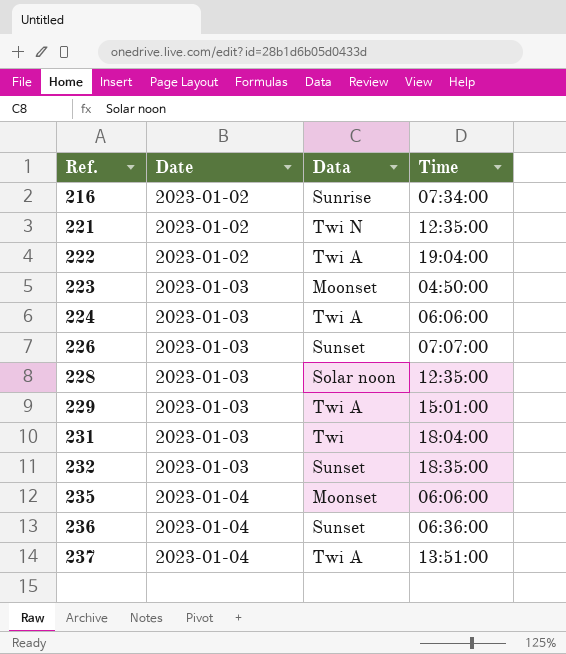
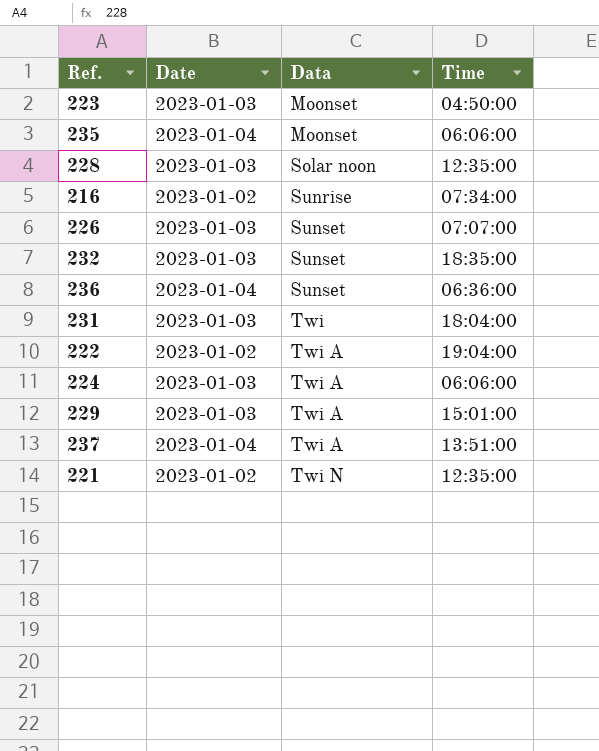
row order: Ref. ascending -> Data ascending

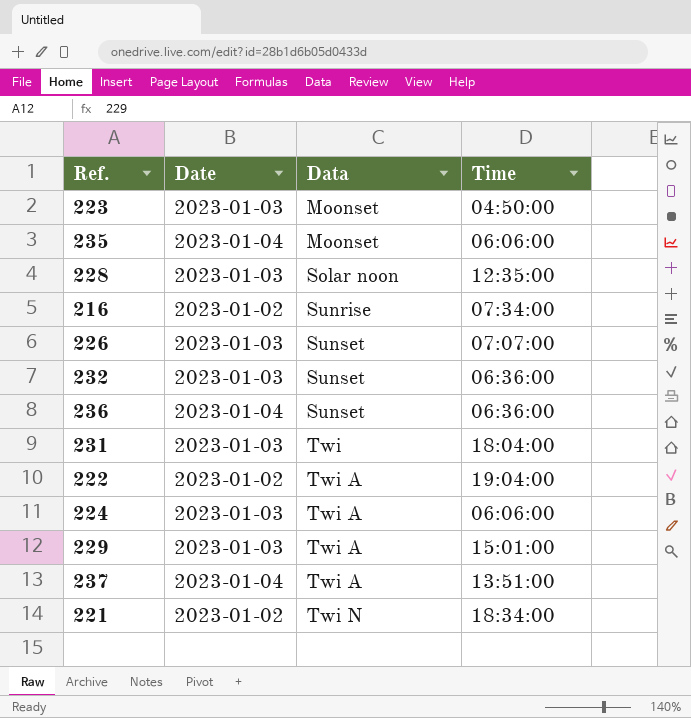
232 | Time: 18:35:00 -> 06:36:00
221 | Time: 12:35:00 -> 18:34:00

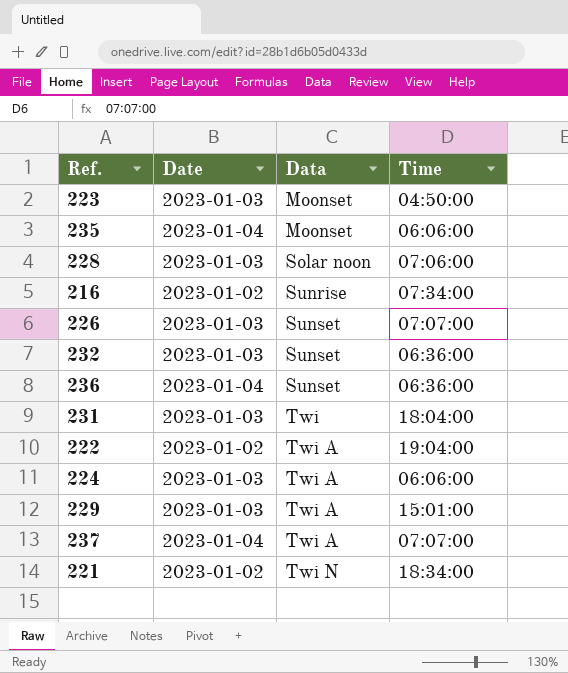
228 | Time: 12:35:00 -> 07:06:00
237 | Time: 13:51:00 -> 07:07:00

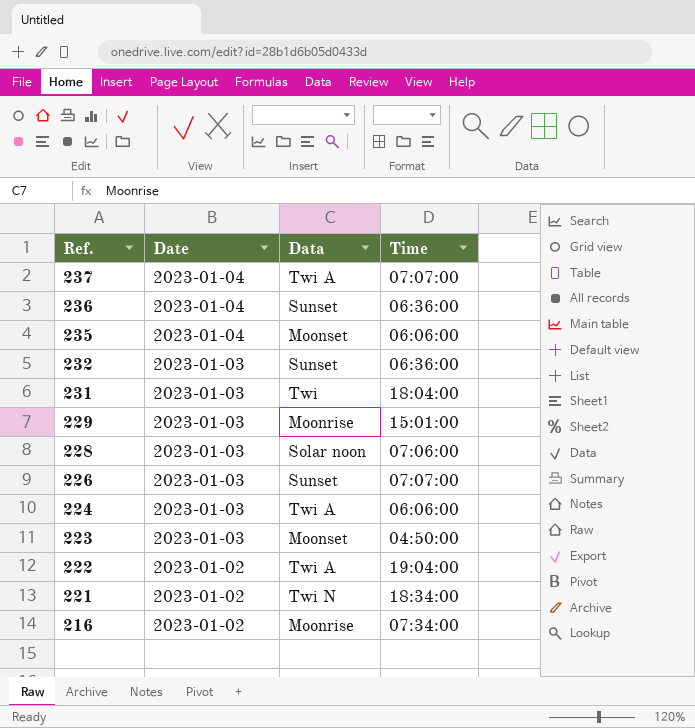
row order: Data ascending -> Ref. descending
229 | Data: Twi A -> Moonrise
216 | Data: Sunrise -> Moonrise

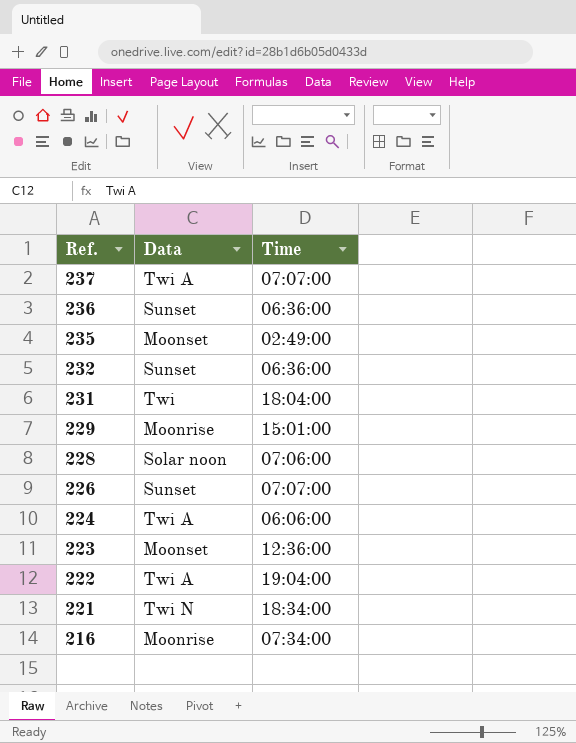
column Date | position: 2 -> none
235 | Time: 06:06:00 -> 02:49:00
223 | Time: 04:50:00 -> 12:36:00

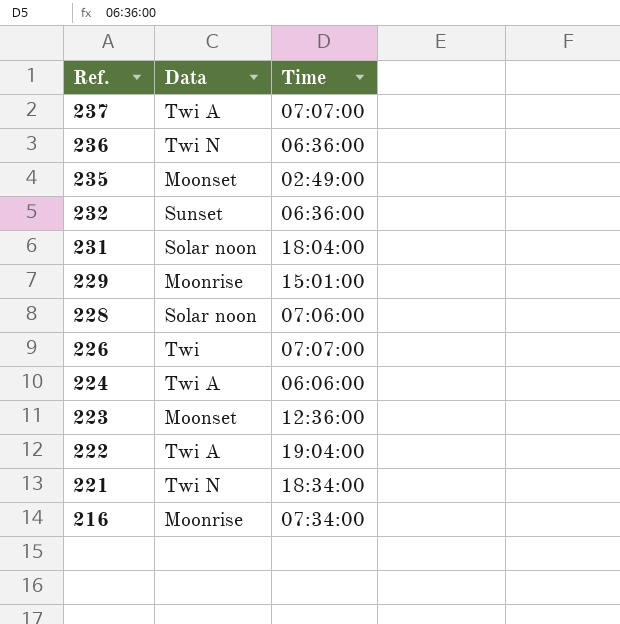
236 | Data: Sunset -> Twi N
231 | Data: Twi -> Solar noon
226 | Data: Sunset -> Twi

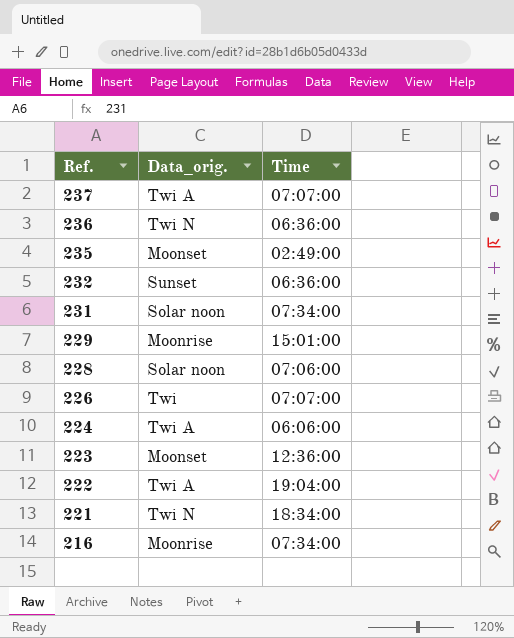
column name: Data -> Data_orig.
231 | Time: 18:04:00 -> 07:34:00

